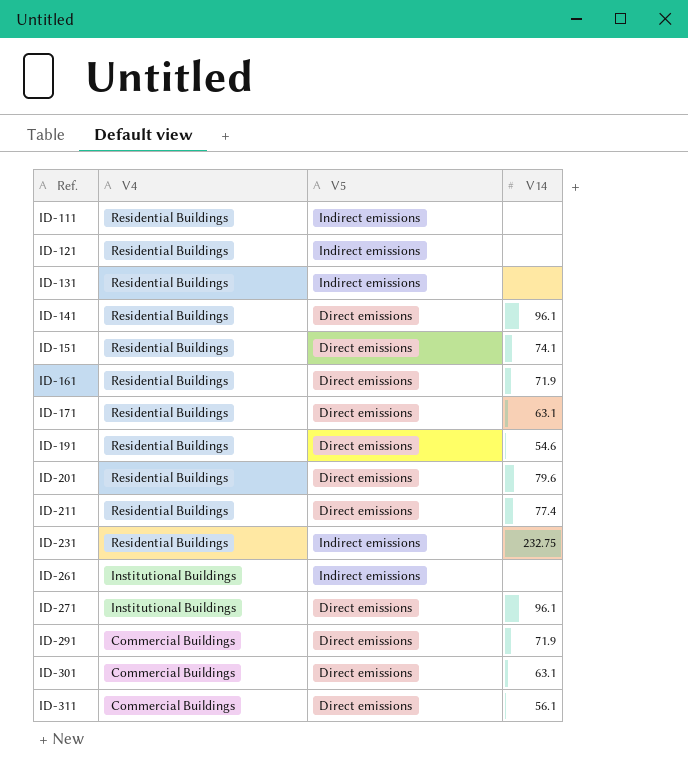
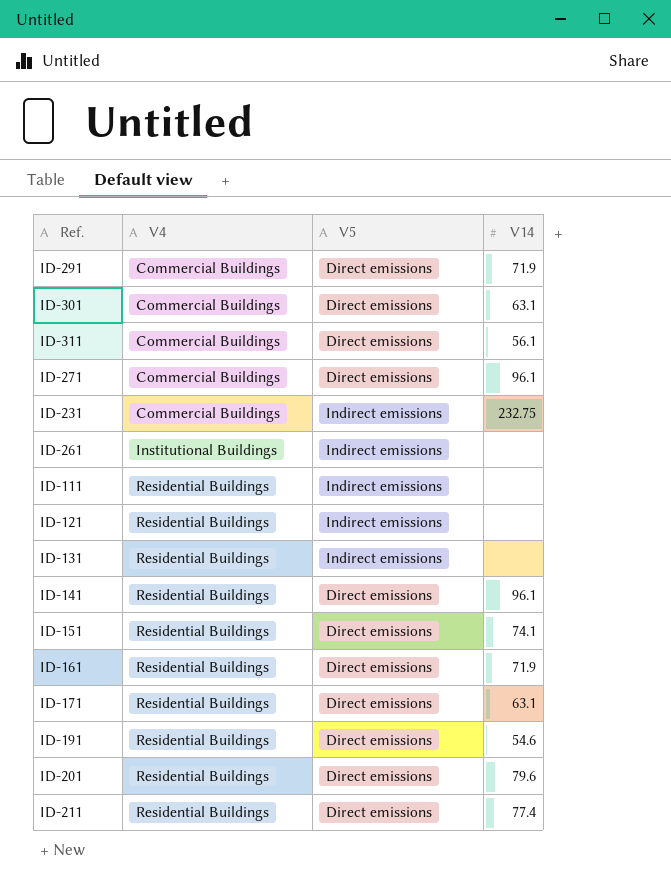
row order: Ref. ascending -> V4 ascending
ID-271 | V4: Institutional Buildings -> Commercial Buildings
ID-231 | V4: Residential Buildings -> Commercial Buildings

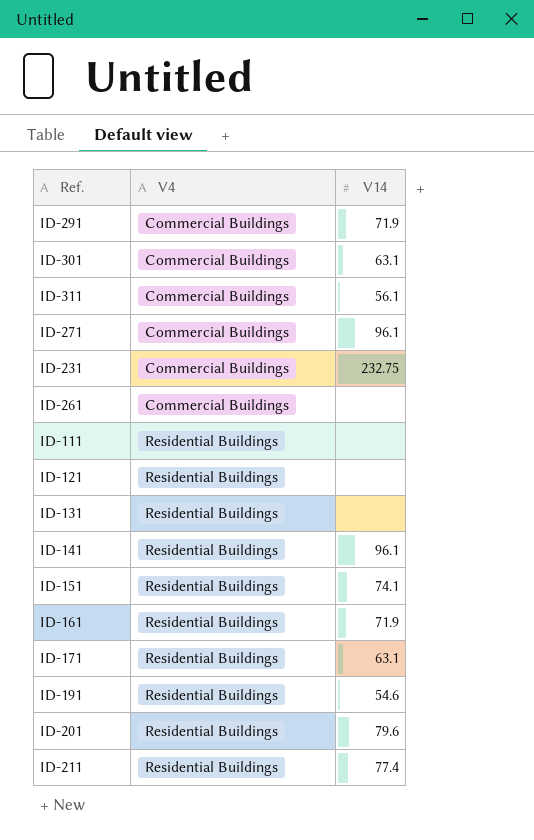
column V5 | position: 3 -> none
ID-261 | V4: Institutional Buildings -> Commercial Buildings

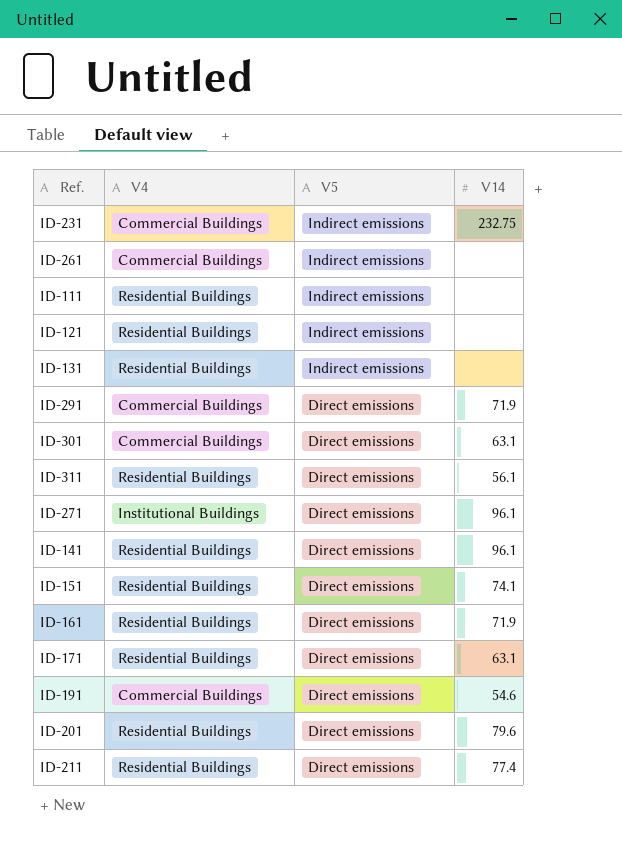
row order: V4 ascending -> V5 descending
column V5 | position: none -> 3
ID-311 | V4: Commercial Buildings -> Residential Buildings
ID-271 | V4: Commercial Buildings -> Institutional Buildings
ID-191 | V4: Residential Buildings -> Commercial Buildings

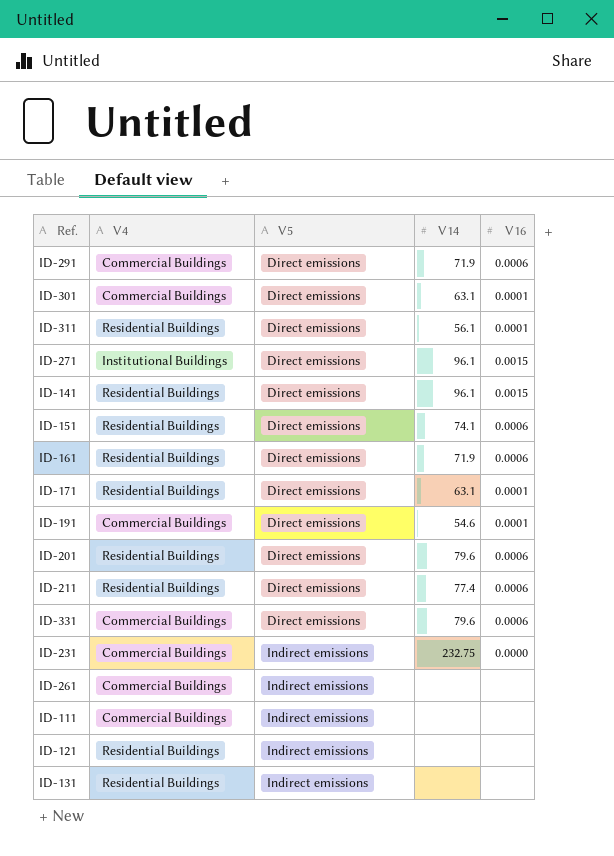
row order: V5 descending -> V5 ascending
column V16 | position: none -> 5
row ID-331: none -> Commercial Buildings | Direct emissions | 79.6 | 0.0006
ID-111 | V4: Residential Buildings -> Commercial Buildings

